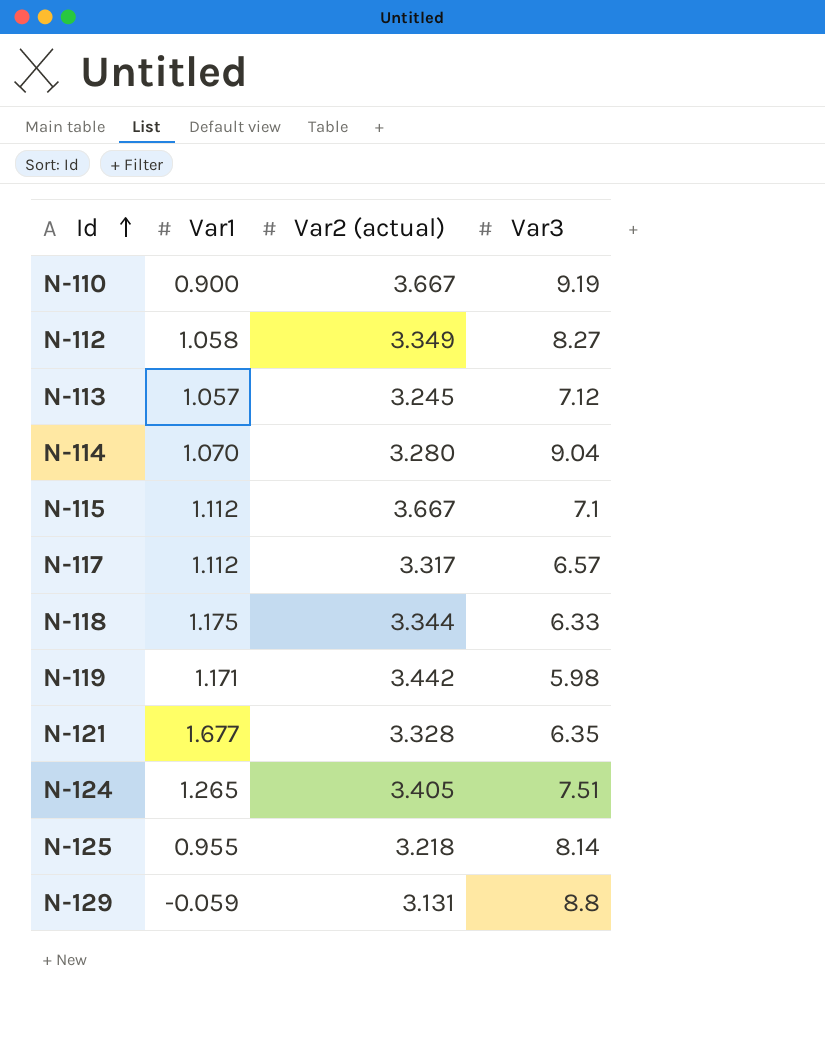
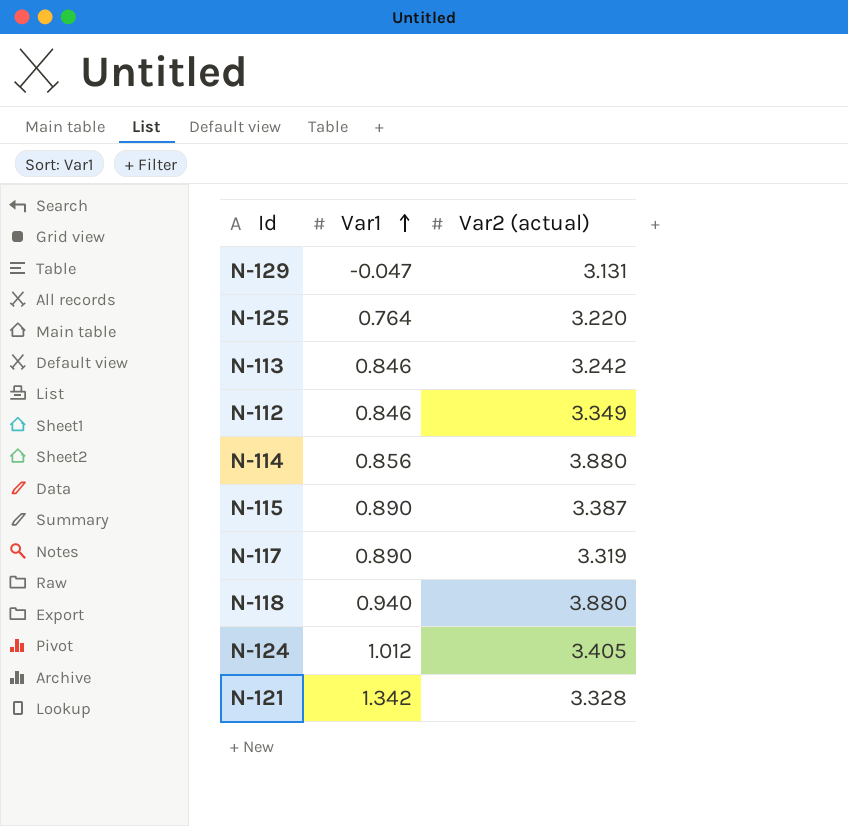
row order: Id ascending -> Var1 ascending
column Var3 | position: 4 -> none
row N-110: 0.900 | 3.667 | 9.19 -> none
row N-119: 1.171 | 3.442 | 5.98 -> none
N-129 | Var1: -0.059 -> -0.047
N-125 | Var1: 0.955 -> 0.764
N-125 | Var2 (actual): 3.218 -> 3.220
N-113 | Var1: 1.057 -> 0.846
N-113 | Var2 (actual): 3.245 -> 3.242
N-112 | Var1: 1.058 -> 0.846
N-114 | Var1: 1.070 -> 0.856
N-114 | Var2 (actual): 3.280 -> 3.880
N-115 | Var1: 1.112 -> 0.890
N-115 | Var2 (actual): 3.667 -> 3.387
N-117 | Var1: 1.112 -> 0.890
N-117 | Var2 (actual): 3.317 -> 3.319
N-118 | Var1: 1.175 -> 0.940
N-118 | Var2 (actual): 3.344 -> 3.880
N-124 | Var1: 1.265 -> 1.012
N-121 | Var1: 1.677 -> 1.342

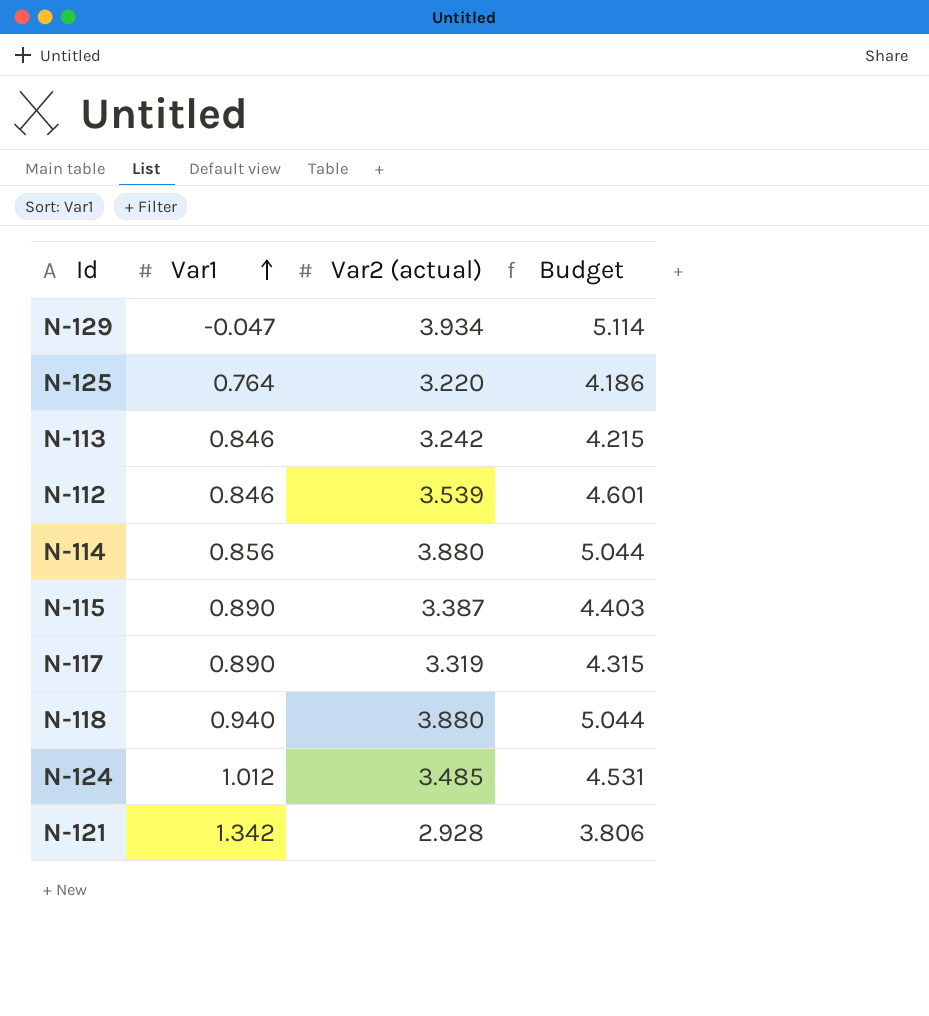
column Budget | formula: none -> [Var2 (actual)] * 1.3
N-129 | Var2 (actual): 3.131 -> 3.934
N-112 | Var2 (actual): 3.349 -> 3.539
N-124 | Var2 (actual): 3.405 -> 3.485
N-121 | Var2 (actual): 3.328 -> 2.928

